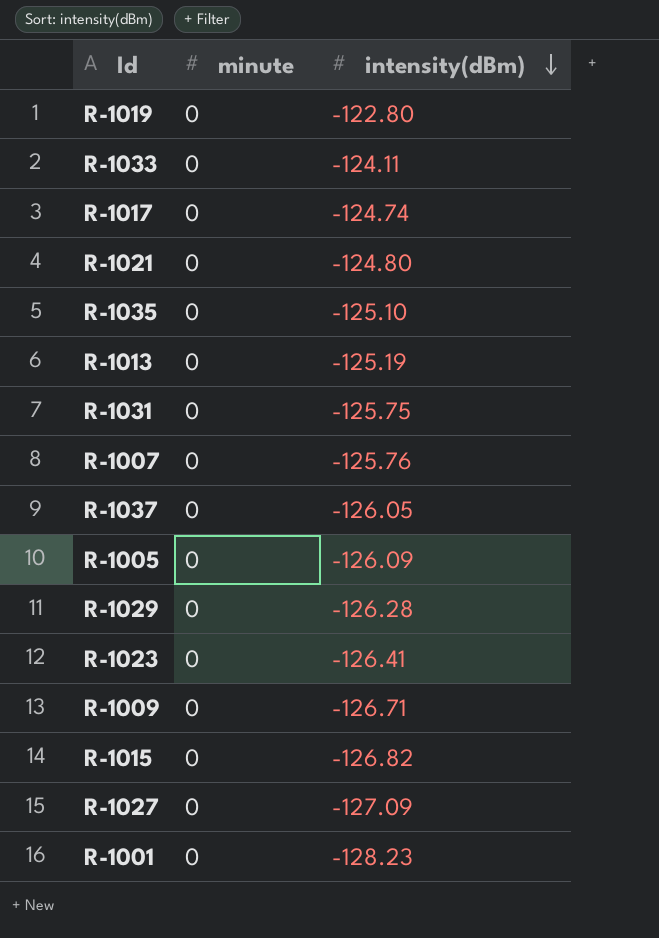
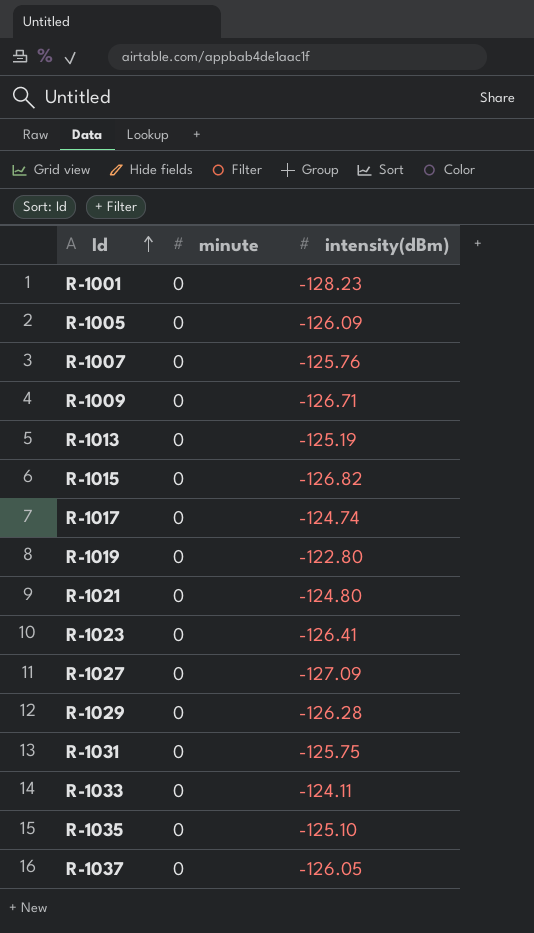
row order: intensity(dBm) descending -> Id ascending

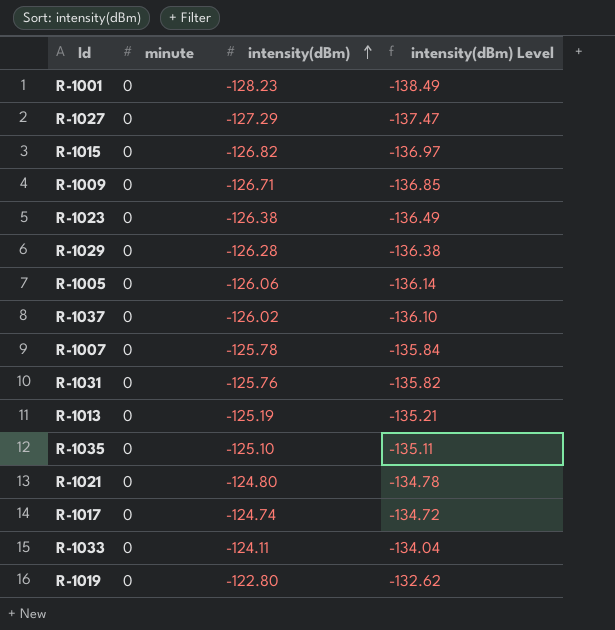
row order: Id ascending -> intensity(dBm) ascending
column intensity(dBm) Level | formula: none -> [intensity(dBm)] * 1.08
R-1027 | intensity(dBm): -127.09 -> -127.29
R-1023 | intensity(dBm): -126.41 -> -126.38
R-1005 | intensity(dBm): -126.09 -> -126.06
R-1037 | intensity(dBm): -126.05 -> -126.02
R-1007 | intensity(dBm): -125.76 -> -125.78
R-1031 | intensity(dBm): -125.75 -> -125.76

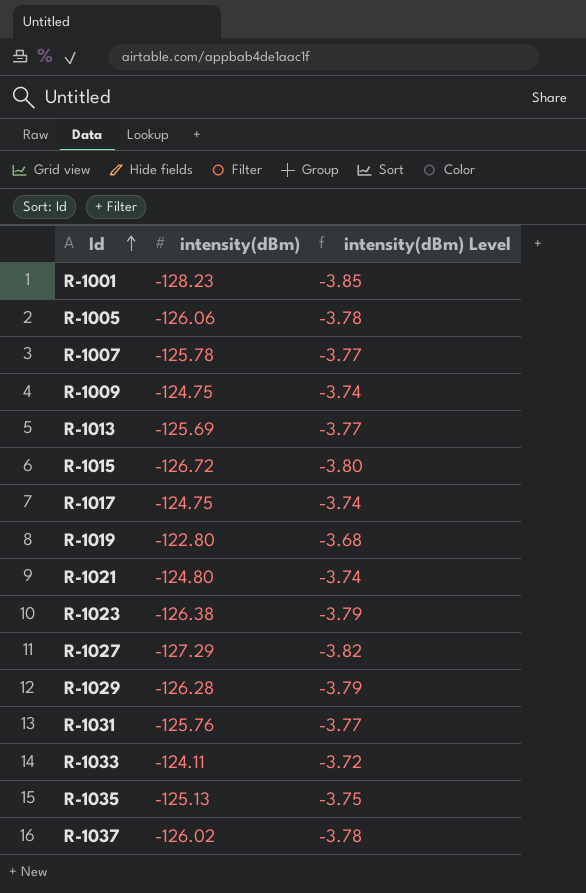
row order: intensity(dBm) ascending -> Id ascending
column minute | position: 2 -> none
column intensity(dBm) Level | formula: [intensity(dBm)] * 1.08 -> [intensity(dBm)] * 0.03
R-1009 | intensity(dBm): -126.71 -> -124.75
R-1013 | intensity(dBm): -125.19 -> -125.69
R-1015 | intensity(dBm): -126.82 -> -126.72
R-1017 | intensity(dBm): -124.74 -> -124.75
R-1035 | intensity(dBm): -125.10 -> -125.13

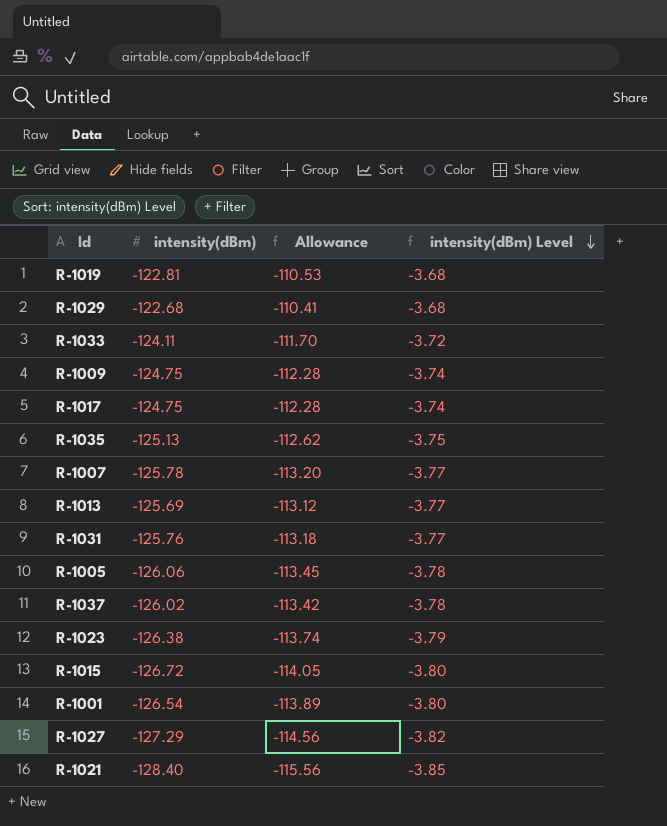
row order: Id ascending -> intensity(dBm) Level descending
column Allowance | formula: none -> [intensity(dBm)] * 0.9
R-1019 | intensity(dBm): -122.80 -> -122.81
R-1029 | intensity(dBm): -126.28 -> -122.68
R-1029 | intensity(dBm) Level: -3.79 -> -3.68
R-1001 | intensity(dBm): -128.23 -> -126.54
R-1001 | intensity(dBm) Level: -3.85 -> -3.80
R-1021 | intensity(dBm): -124.80 -> -128.40
R-1021 | intensity(dBm) Level: -3.74 -> -3.85

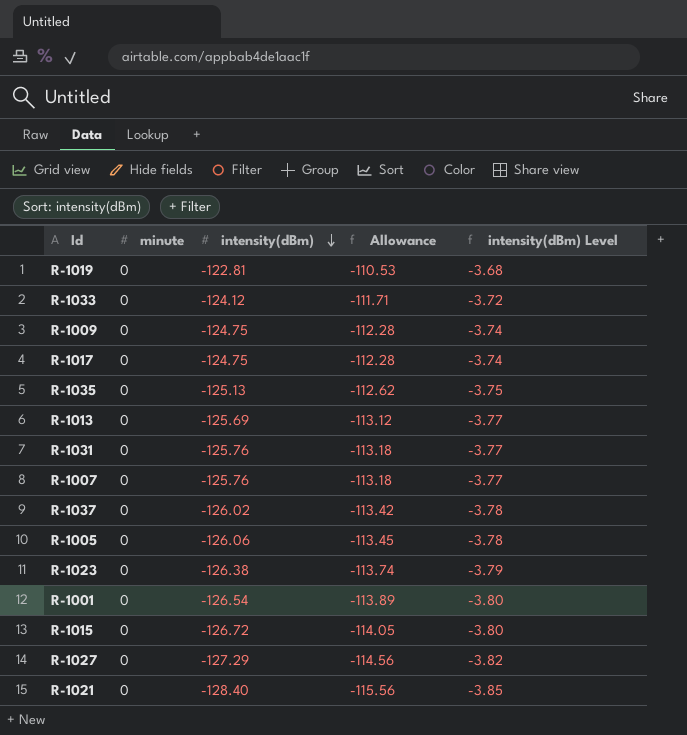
row order: intensity(dBm) Level descending -> intensity(dBm) descending
column minute | position: none -> 2
row R-1029: -122.68 | -110.41 | -3.68 -> none
R-1033 | intensity(dBm): -124.11 -> -124.12
R-1033 | Allowance: -111.70 -> -111.71
R-1007 | intensity(dBm): -125.78 -> -125.76
R-1007 | Allowance: -113.20 -> -113.18

